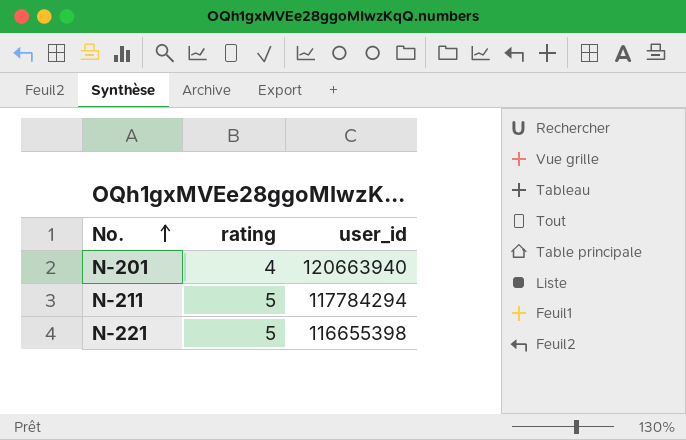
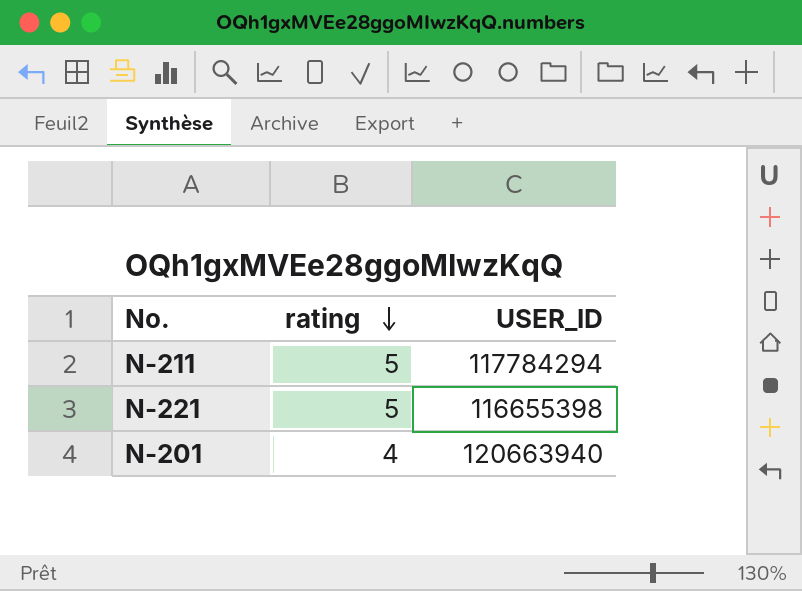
row order: No. ascending -> rating descending
column name: user_id -> USER_ID

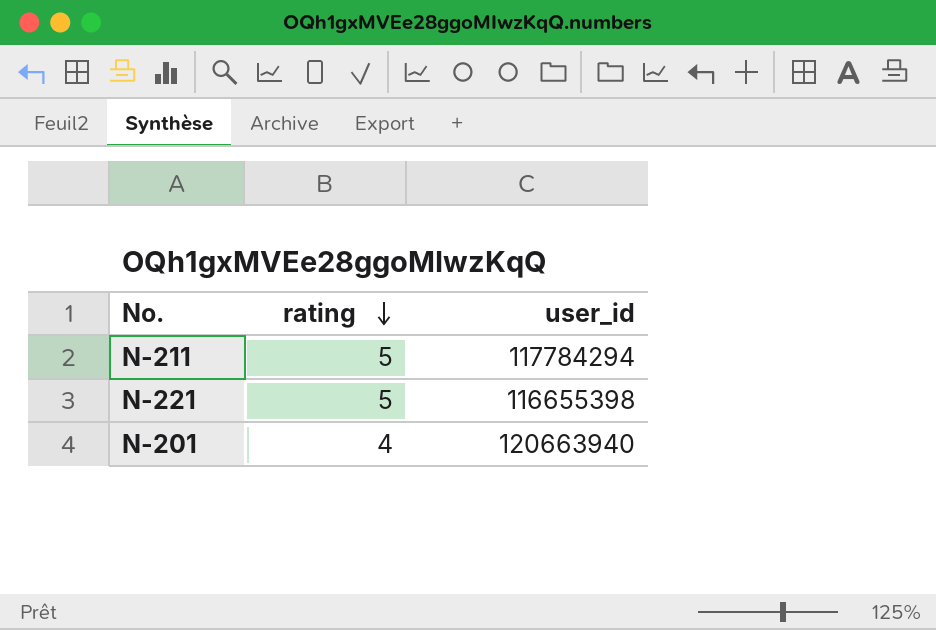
column name: USER_ID -> user_id

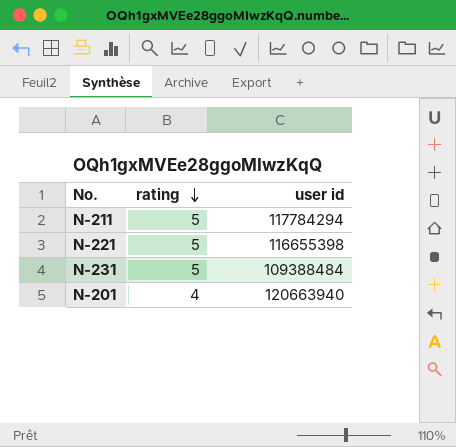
column name: user_id -> user id
row N-231: none -> 5 | 109388484

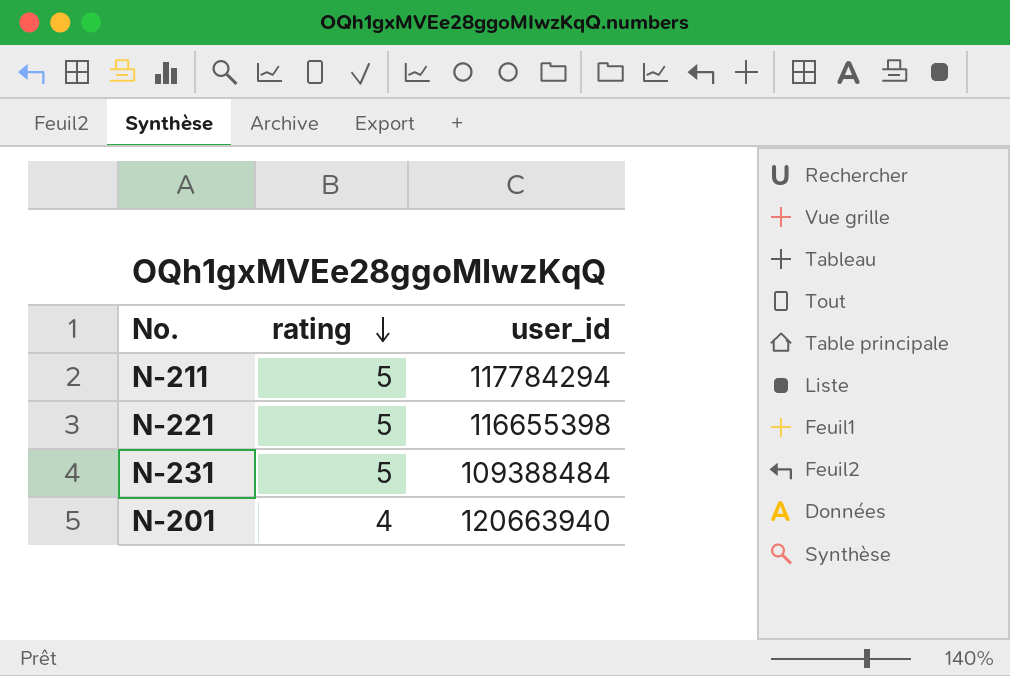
column name: user id -> user_id

